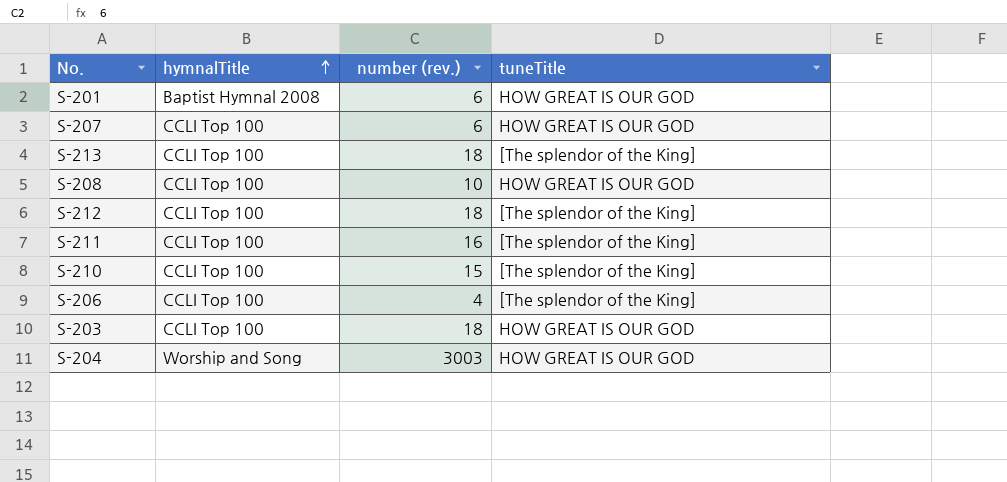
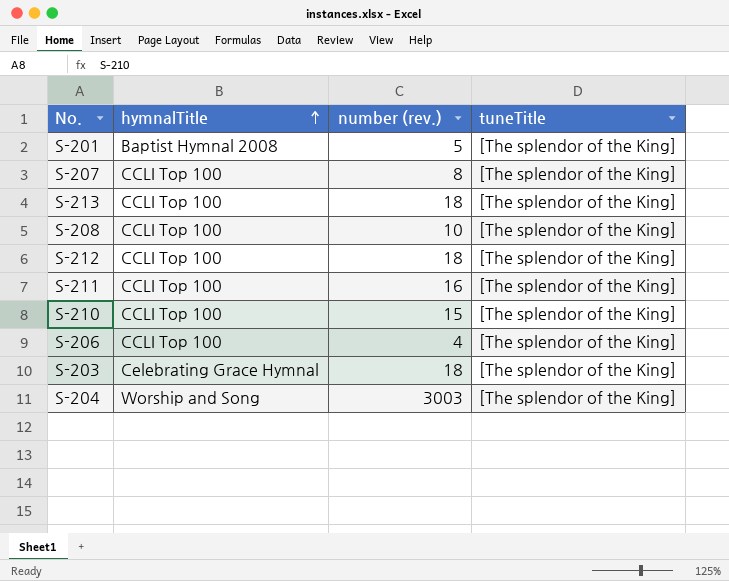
S-201 | number (rev.): 6 -> 5
S-201 | tuneTitle: HOW GREAT IS OUR GOD -> [The splendor of the King]
S-207 | number (rev.): 6 -> 8
S-207 | tuneTitle: HOW GREAT IS OUR GOD -> [The splendor of the King]
S-208 | tuneTitle: HOW GREAT IS OUR GOD -> [The splendor of the King]
S-203 | hymnalTitle: CCLI Top 100 -> Celebrating Grace Hymnal
S-203 | tuneTitle: HOW GREAT IS OUR GOD -> [The splendor of the King]
S-204 | tuneTitle: HOW GREAT IS OUR GOD -> [The splendor of the King]

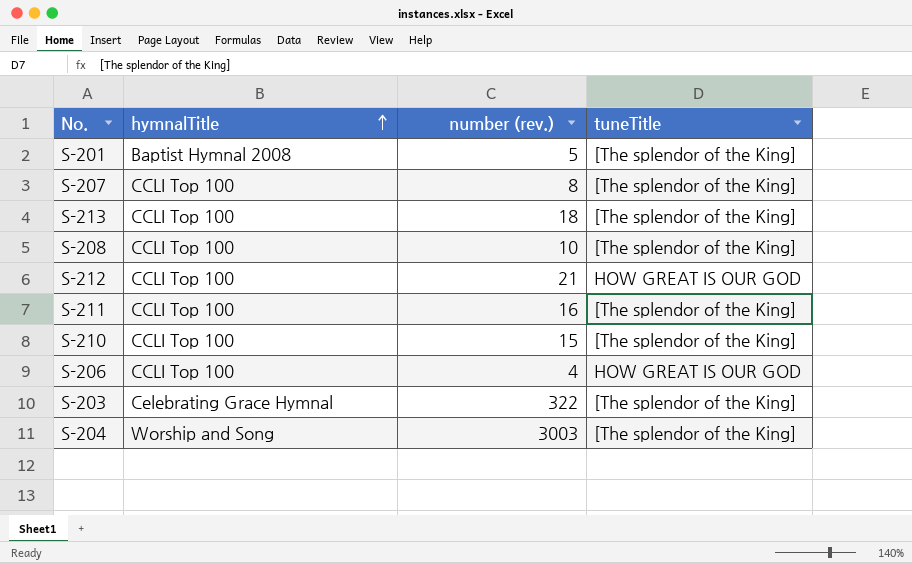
S-212 | number (rev.): 18 -> 21
S-212 | tuneTitle: [The splendor of the King] -> HOW GREAT IS OUR GOD
S-206 | tuneTitle: [The splendor of the King] -> HOW GREAT IS OUR GOD
S-203 | number (rev.): 18 -> 322

